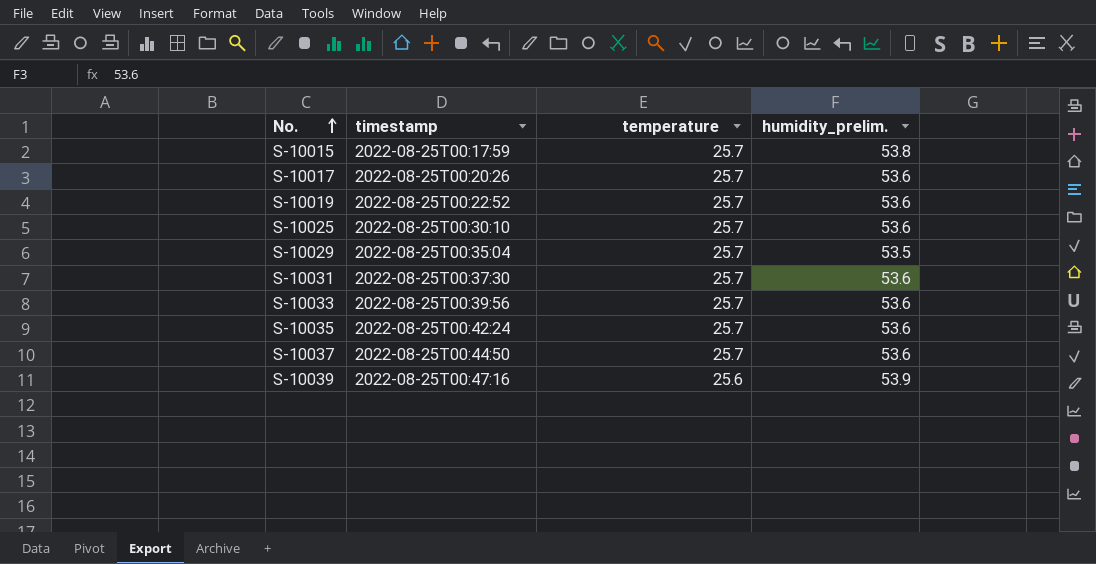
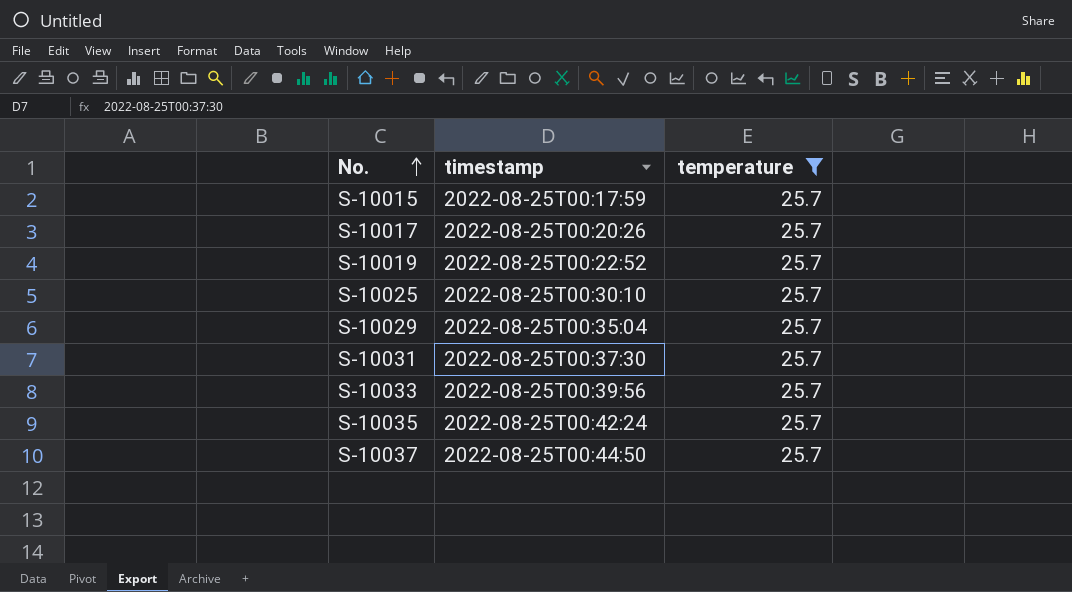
filter: none -> temperature = 25.7
column humidity_prelim. | position: 4 -> none

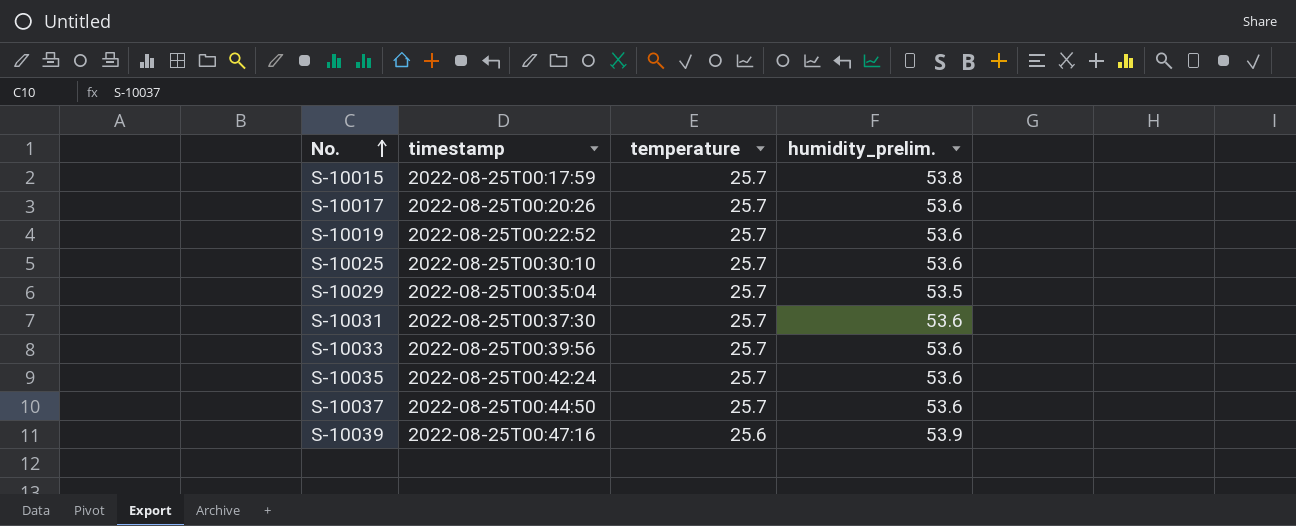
filter: temperature = 25.7 -> none
column humidity_prelim. | position: none -> 4

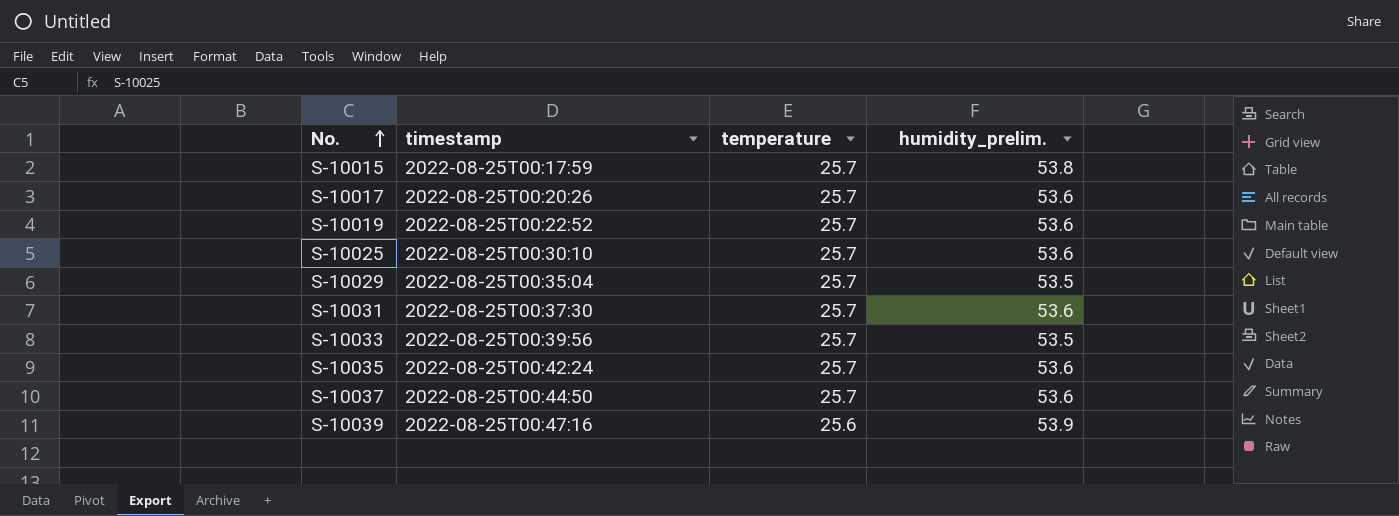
S-10033 | humidity_prelim.: 53.6 -> 53.5

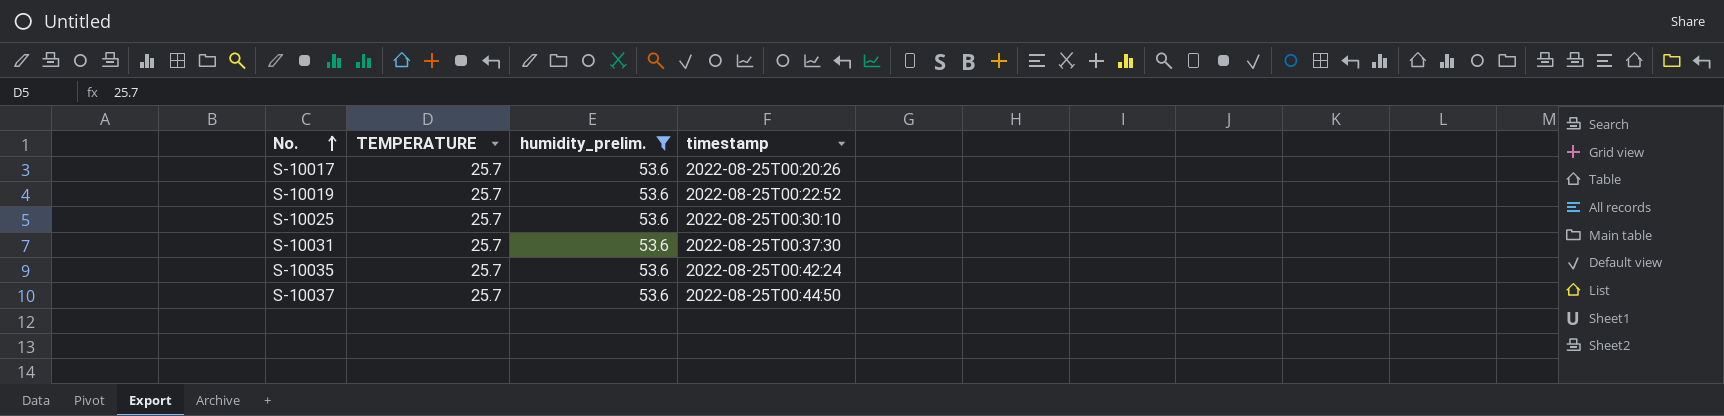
filter: none -> humidity_prelim. = 53.6
column name: temperature -> TEMPERATURE
column timestamp | position: 2 -> 4

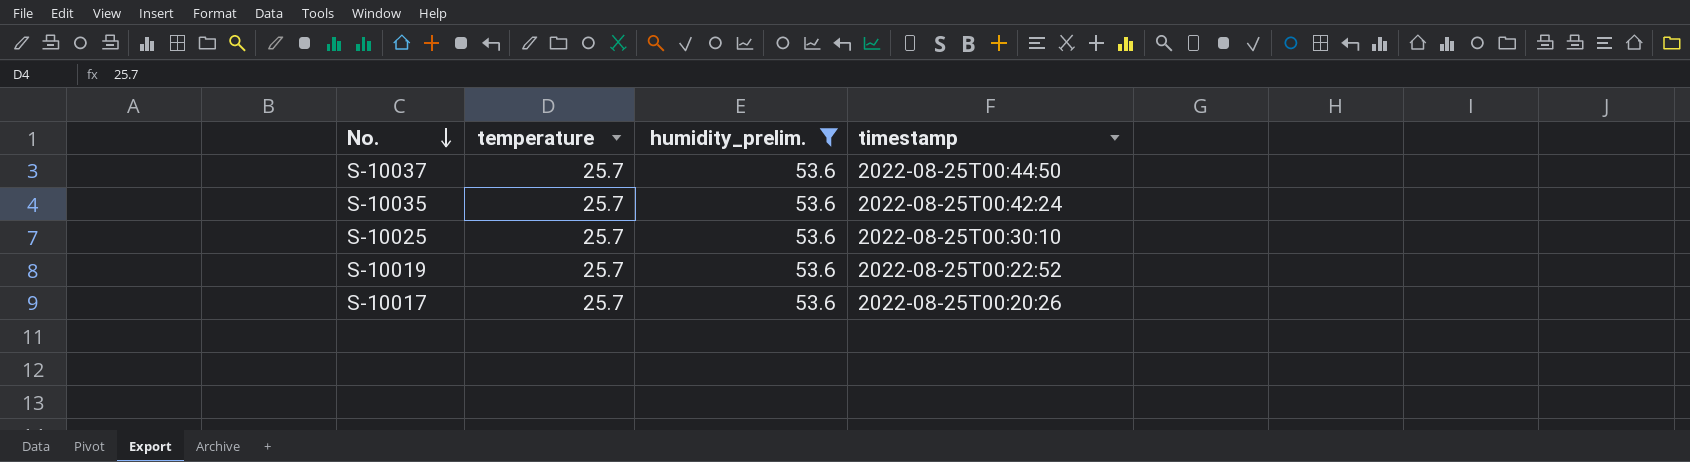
row order: No. ascending -> No. descending
column name: TEMPERATURE -> temperature
row S-10031: 25.7 | 53.6 | 2022-08-25T00:37:30 -> none

